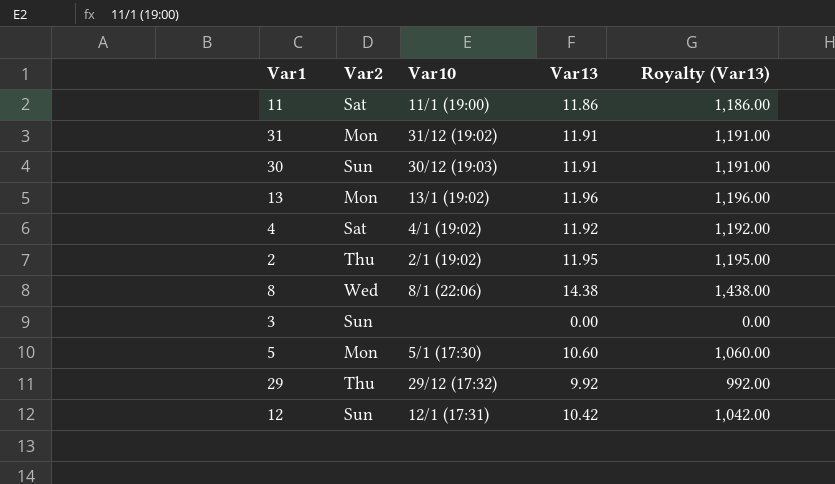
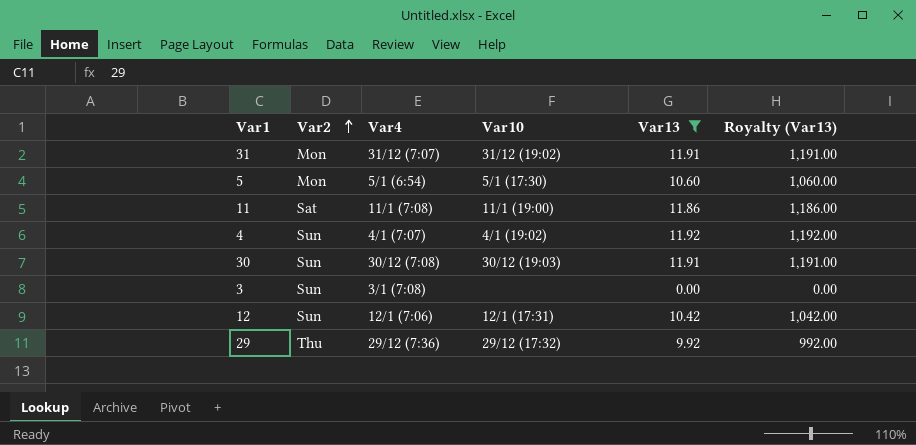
filter: none -> Var13 <= 11.92
row order: none -> Var2 ascending
column Var4 | position: none -> 3
4 | Var2: Sat -> Sun

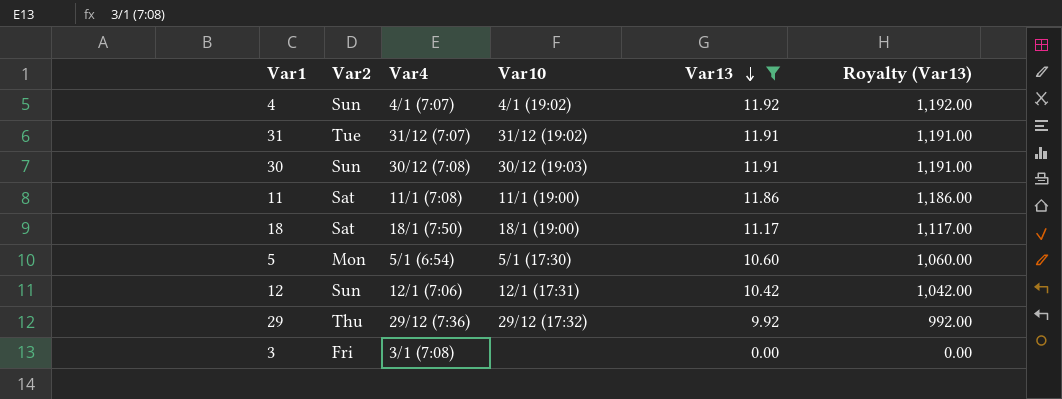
row order: Var2 ascending -> Var13 descending
31 | Var2: Mon -> Tue
row 18: none -> Sat | 18/1 (7:50) | 18/1 (19:00) | 11.17 | 1,117.00
3 | Var2: Sun -> Fri

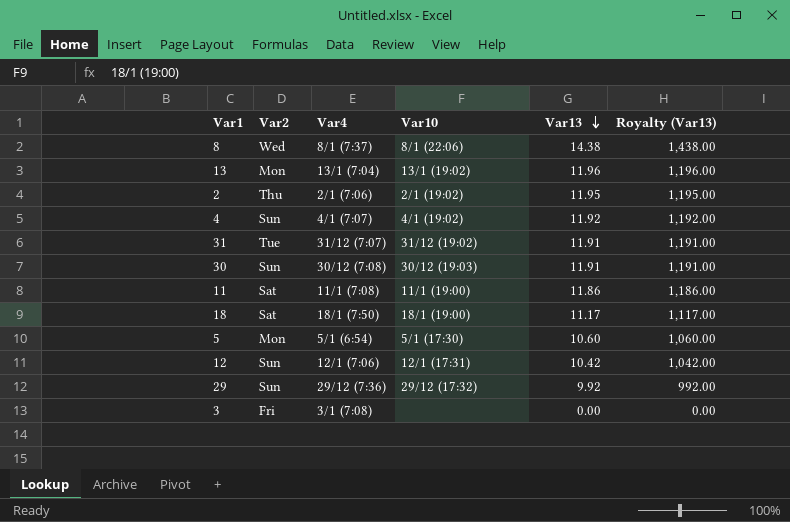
filter: Var13 <= 11.92 -> none
29 | Var2: Thu -> Sun

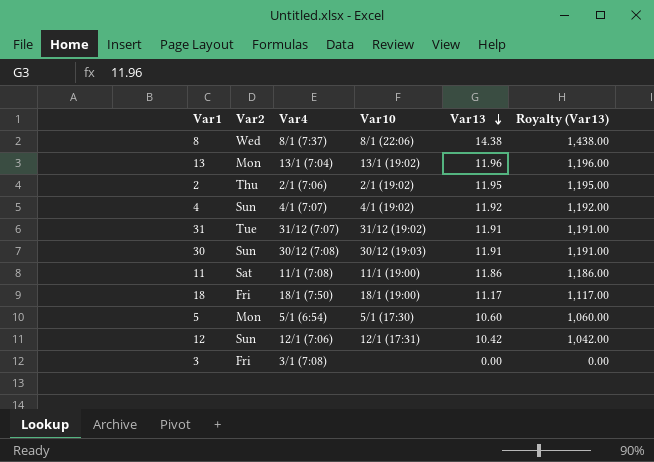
row 29: Sun | 29/12 (7:36) | 29/12 (17:32) | 9.92 | 992.00 -> none
18 | Var2: Sat -> Fri

